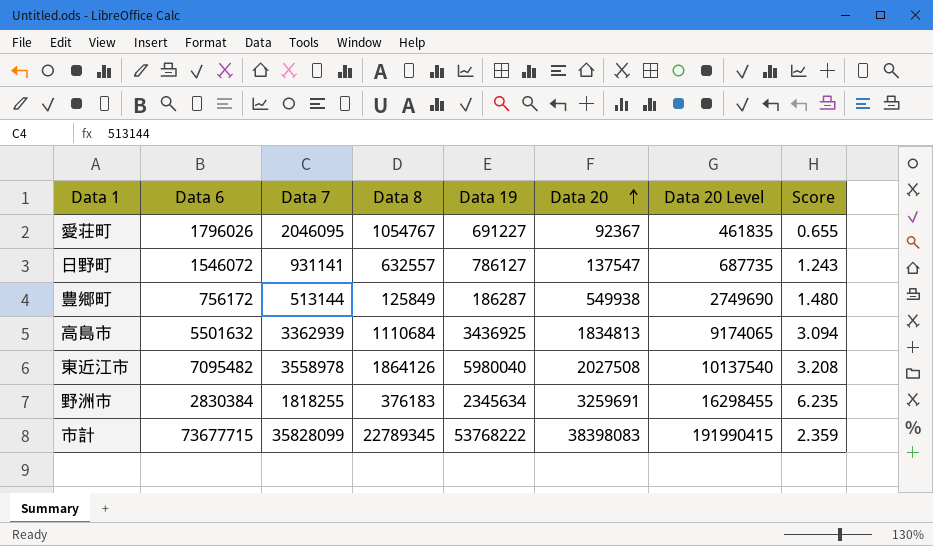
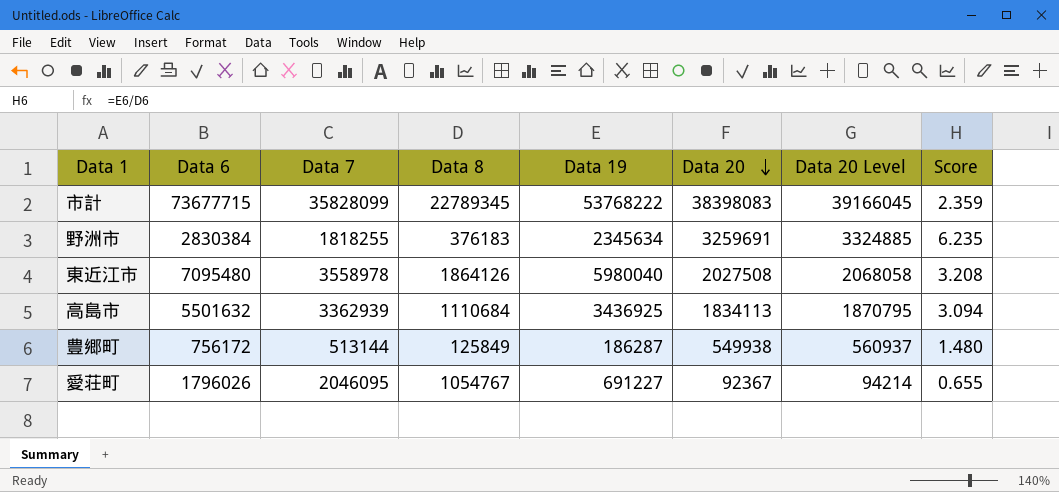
row order: Data 20 ascending -> Data 20 descending
column Data 20 Level | formula: [Data 20] * 5 -> [Data 20] * 1.02
row 日野町: 1546072 | 931141 | 632557 | 786127 | 137547 | 687735 | 1.243 -> none
東近江市 | Data 6: 7095482 -> 7095480
高島市 | Data 20: 1834813 -> 1834113

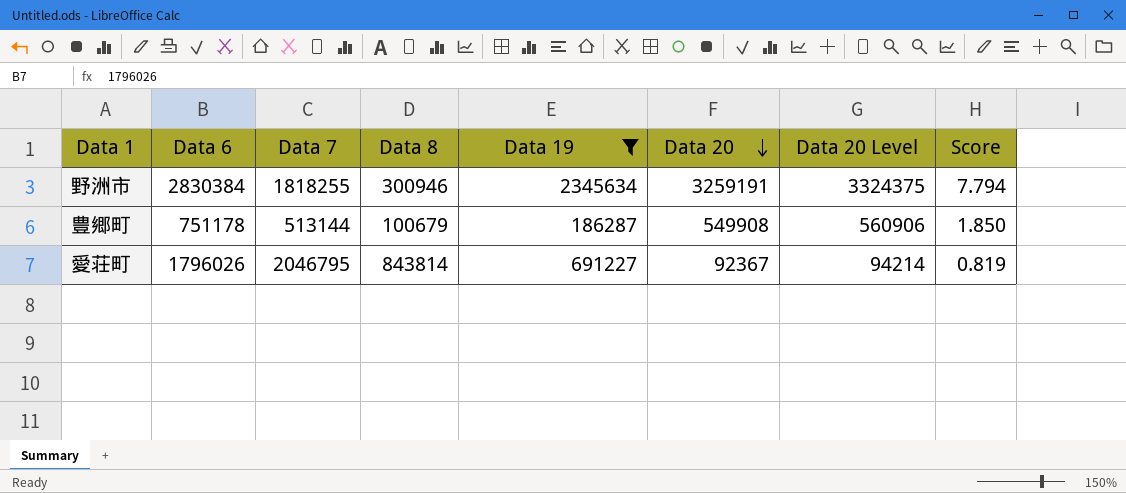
filter: none -> Data 19 <= 2345634
野洲市 | Data 8: 376183 -> 300946
野洲市 | Data 20: 3259691 -> 3259191
野洲市 | Data 20 Level: 3324885 -> 3324375
野洲市 | Score: 6.235 -> 7.794
豊郷町 | Data 6: 756172 -> 751178
豊郷町 | Data 8: 125849 -> 100679
豊郷町 | Data 20: 549938 -> 549908
豊郷町 | Data 20 Level: 560937 -> 560906
豊郷町 | Score: 1.480 -> 1.850
愛荘町 | Data 7: 2046095 -> 2046795
愛荘町 | Data 8: 1054767 -> 843814
愛荘町 | Score: 0.655 -> 0.819

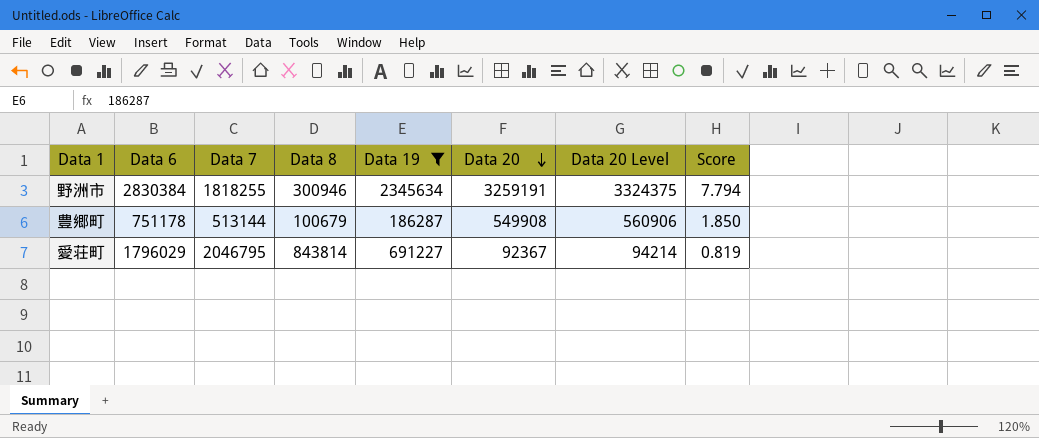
愛荘町 | Data 6: 1796026 -> 1796029

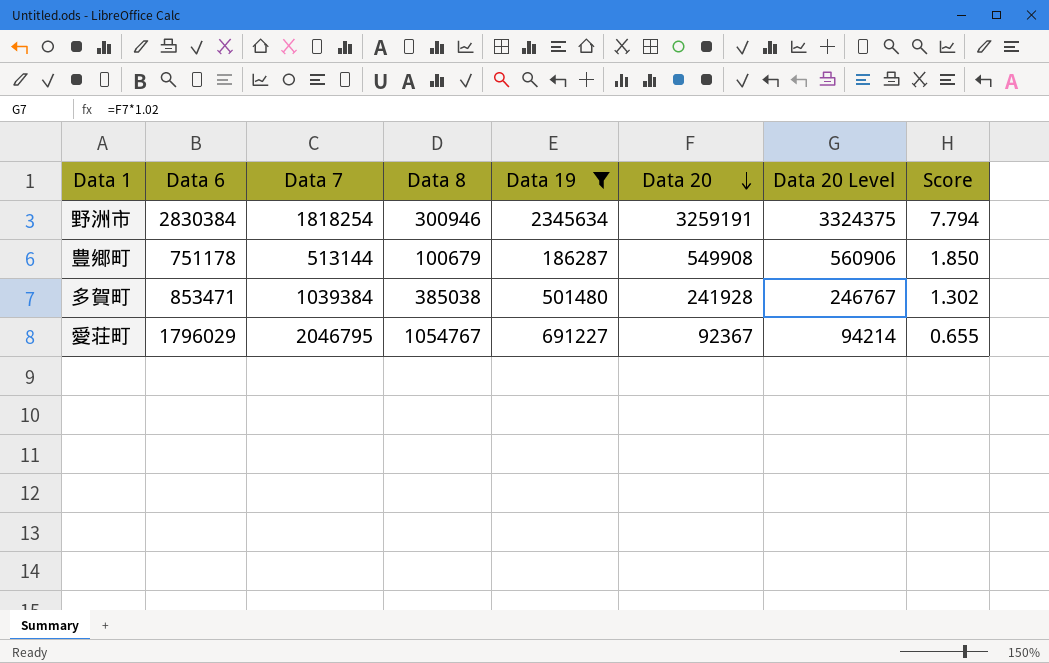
野洲市 | Data 7: 1818255 -> 1818254
row 多賀町: none -> 853471 | 1039384 | 385038 | 501480 | 241928 | 246767 | 1.302
愛荘町 | Data 8: 843814 -> 1054767
愛荘町 | Score: 0.819 -> 0.655

